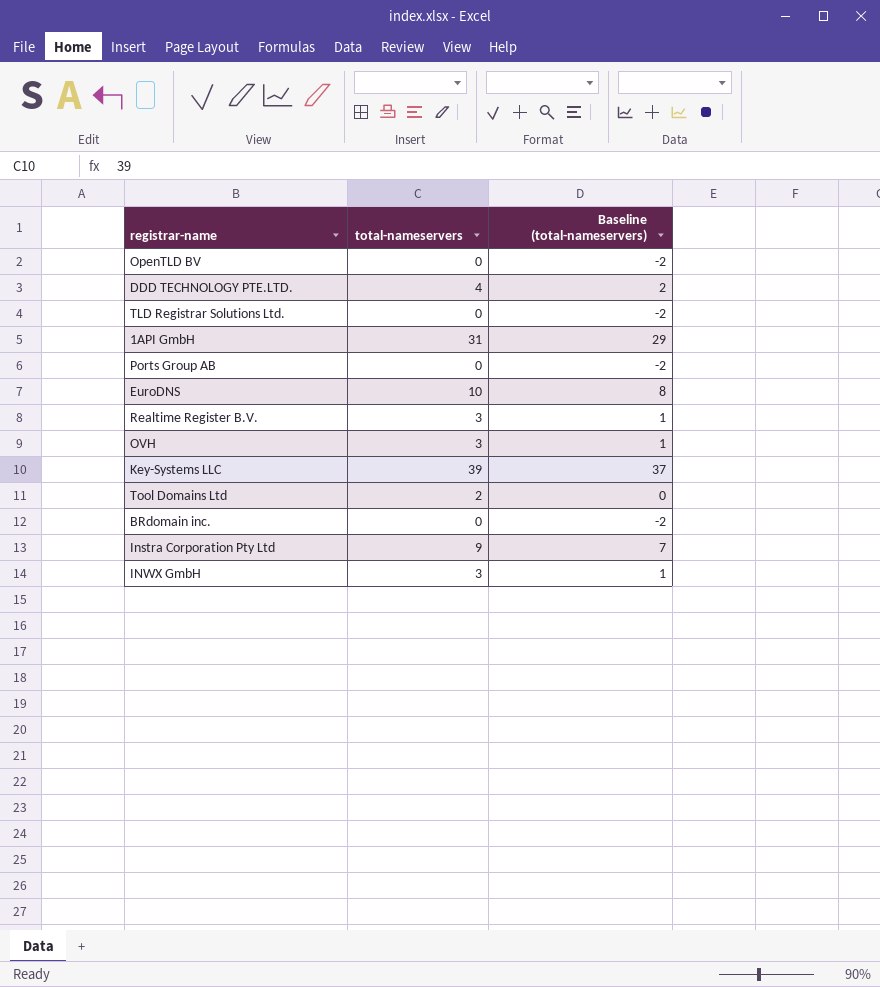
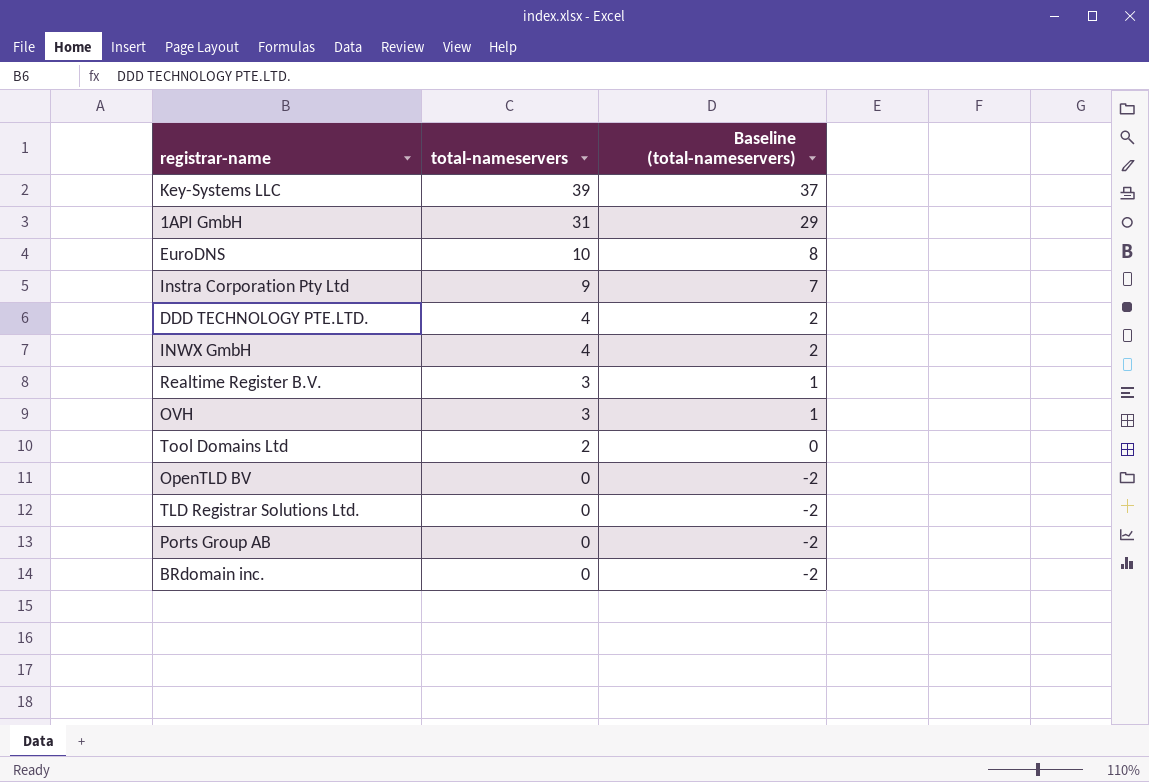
row order: none -> total-nameservers descending
INWX GmbH | total-nameservers: 3 -> 4
INWX GmbH | Baseline (total-nameservers): 1 -> 2

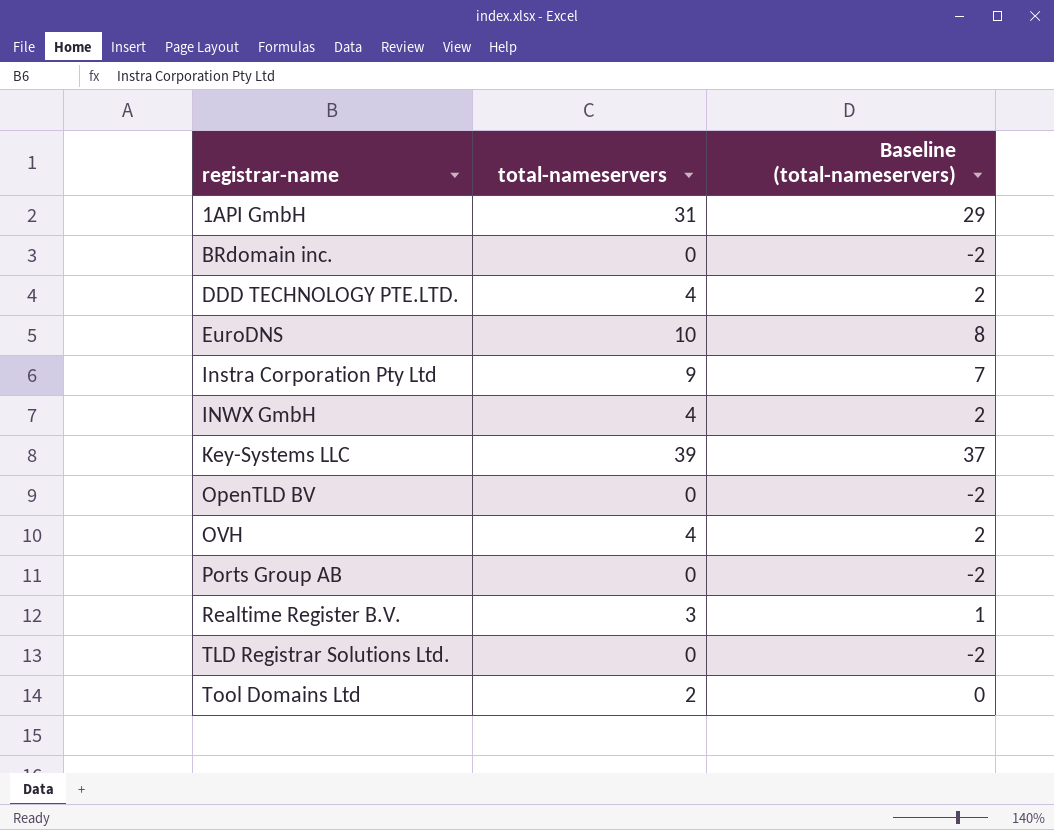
row order: total-nameservers descending -> registrar-name ascending
OVH | total-nameservers: 3 -> 4
OVH | Baseline (total-nameservers): 1 -> 2

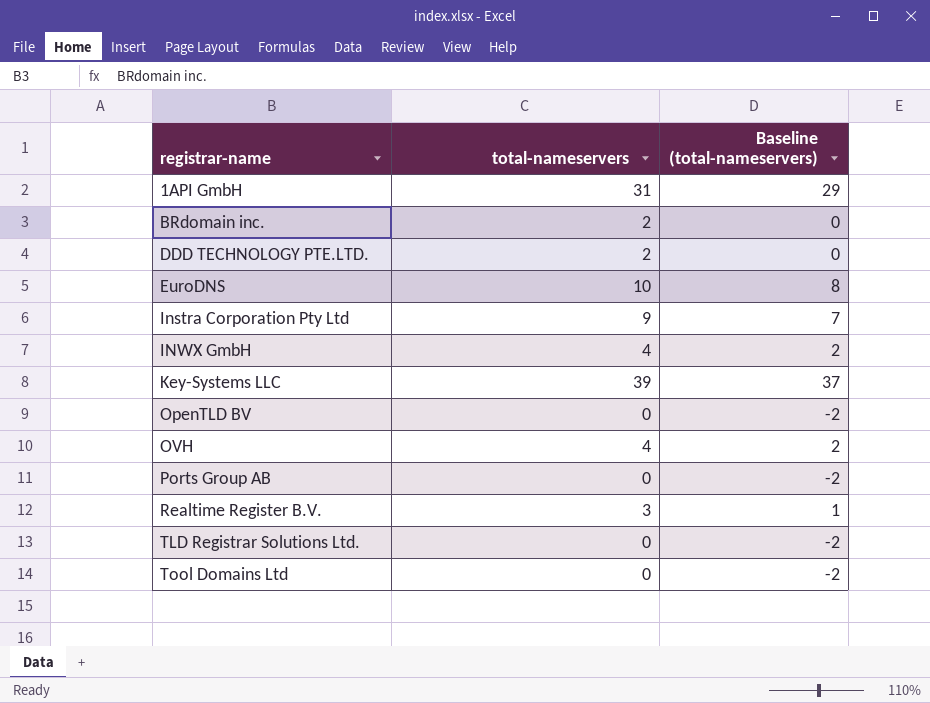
BRdomain inc. | total-nameservers: 0 -> 2
BRdomain inc. | Baseline (total-nameservers): -2 -> 0
DDD TECHNOLOGY PTE.LTD. | total-nameservers: 4 -> 2
DDD TECHNOLOGY PTE.LTD. | Baseline (total-nameservers): 2 -> 0
Tool Domains Ltd | total-nameservers: 2 -> 0
Tool Domains Ltd | Baseline (total-nameservers): 0 -> -2

